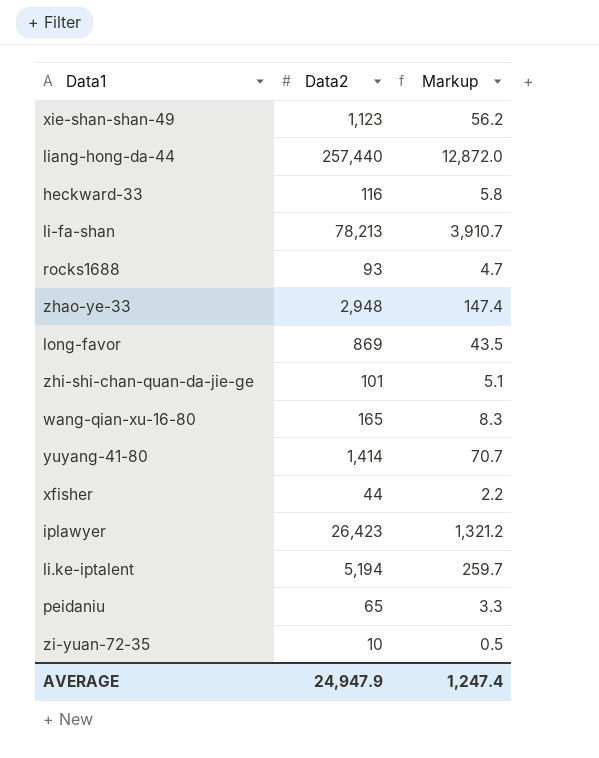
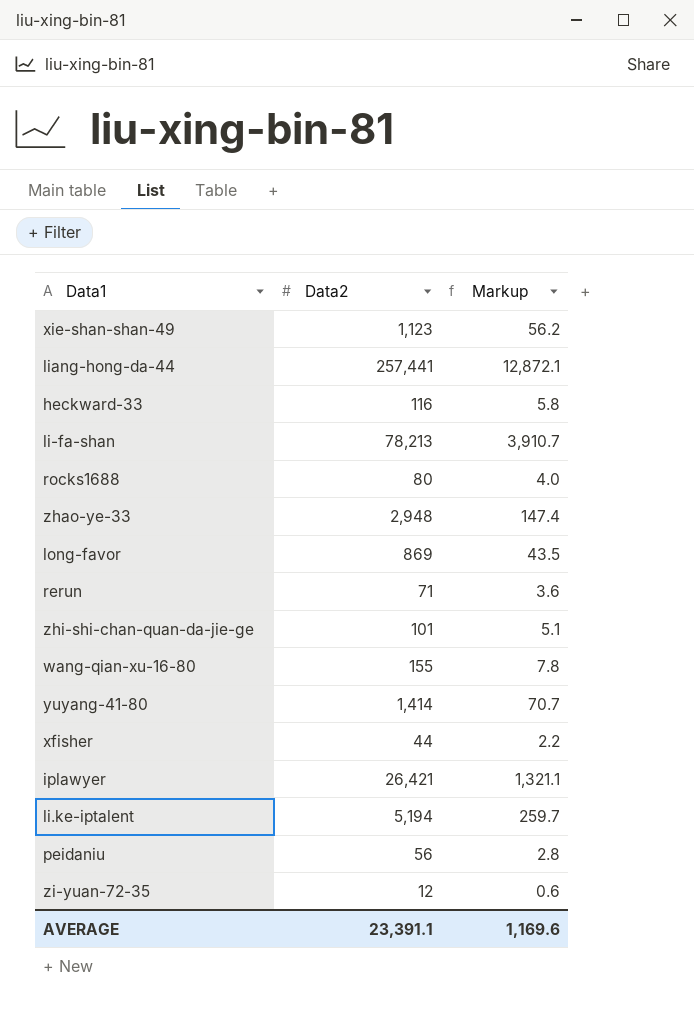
liang-hong-da-44 | Data2: 257,440 -> 257,441
liang-hong-da-44 | Markup: 12,872.0 -> 12,872.1
rocks1688 | Data2: 93 -> 80
rocks1688 | Markup: 4.7 -> 4.0
row rerun: none -> 71 | 3.6
wang-qian-xu-16-80 | Data2: 165 -> 155
wang-qian-xu-16-80 | Markup: 8.3 -> 7.8
iplawyer | Data2: 26,423 -> 26,421
iplawyer | Markup: 1,321.2 -> 1,321.1
peidaniu | Data2: 65 -> 56
peidaniu | Markup: 3.3 -> 2.8
zi-yuan-72-35 | Data2: 10 -> 12
zi-yuan-72-35 | Markup: 0.5 -> 0.6
AVERAGE | Data2: 24,947.9 -> 23,391.1
AVERAGE | Markup: 1,247.4 -> 1,169.6

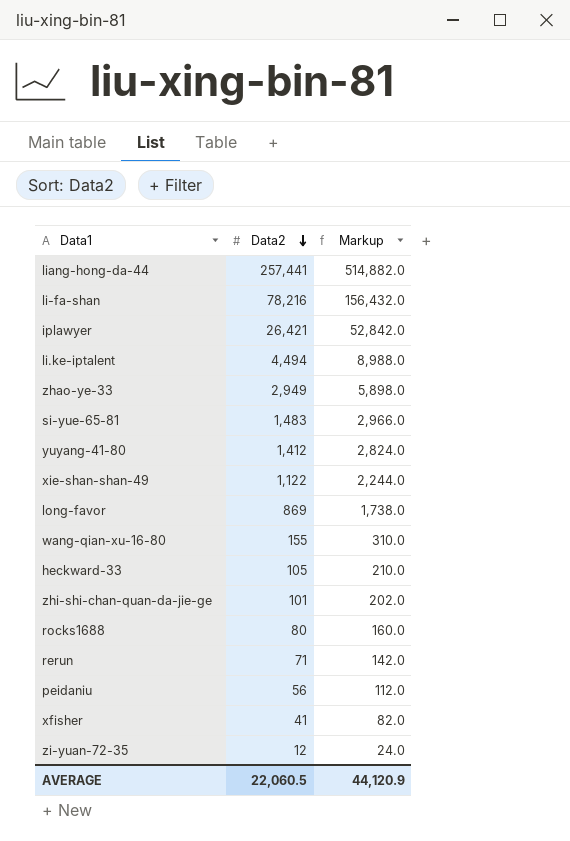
row order: none -> Data2 descending
column Markup | formula: [Data2] * 0.05 -> [Data2] * 2
li-fa-shan | Data2: 78,213 -> 78,216
li.ke-iptalent | Data2: 5,194 -> 4,494
zhao-ye-33 | Data2: 2,948 -> 2,949
row si-yue-65-81: none -> 1,483 | 2,966.0
yuyang-41-80 | Data2: 1,414 -> 1,412
xie-shan-shan-49 | Data2: 1,123 -> 1,122
heckward-33 | Data2: 116 -> 105
xfisher | Data2: 44 -> 41
AVERAGE | Data2: 23,391.1 -> 22,060.5
AVERAGE | Markup: 1,169.6 -> 44,120.9

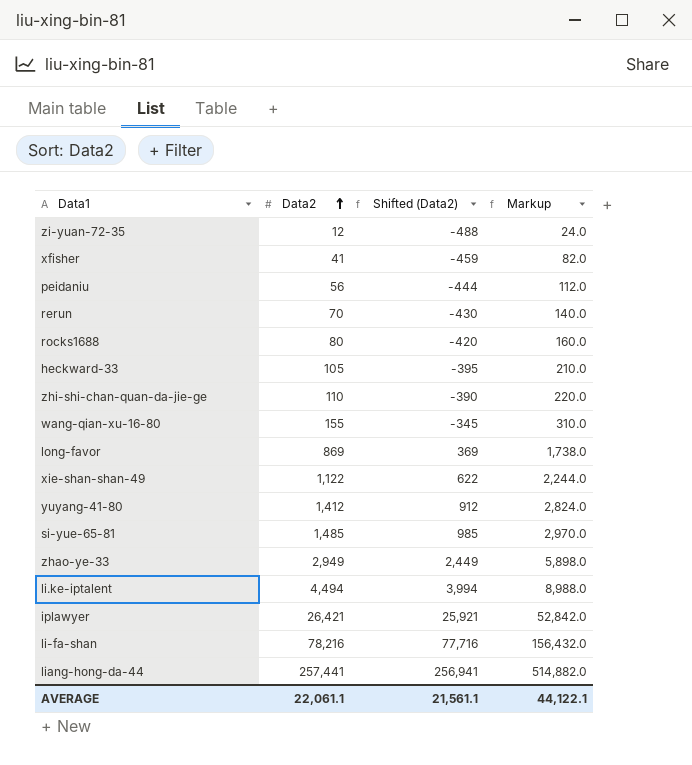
row order: Data2 descending -> Data2 ascending
column Shifted (Data2) | formula: none -> [Data2] - 500
rerun | Data2: 71 -> 70
rerun | Markup: 142.0 -> 140.0
zhi-shi-chan-quan-da-jie-ge | Data2: 101 -> 110
zhi-shi-chan-quan-da-jie-ge | Markup: 202.0 -> 220.0
si-yue-65-81 | Data2: 1,483 -> 1,485
si-yue-65-81 | Markup: 2,966.0 -> 2,970.0
AVERAGE | Data2: 22,060.5 -> 22,061.1
AVERAGE | Markup: 44,120.9 -> 44,122.1

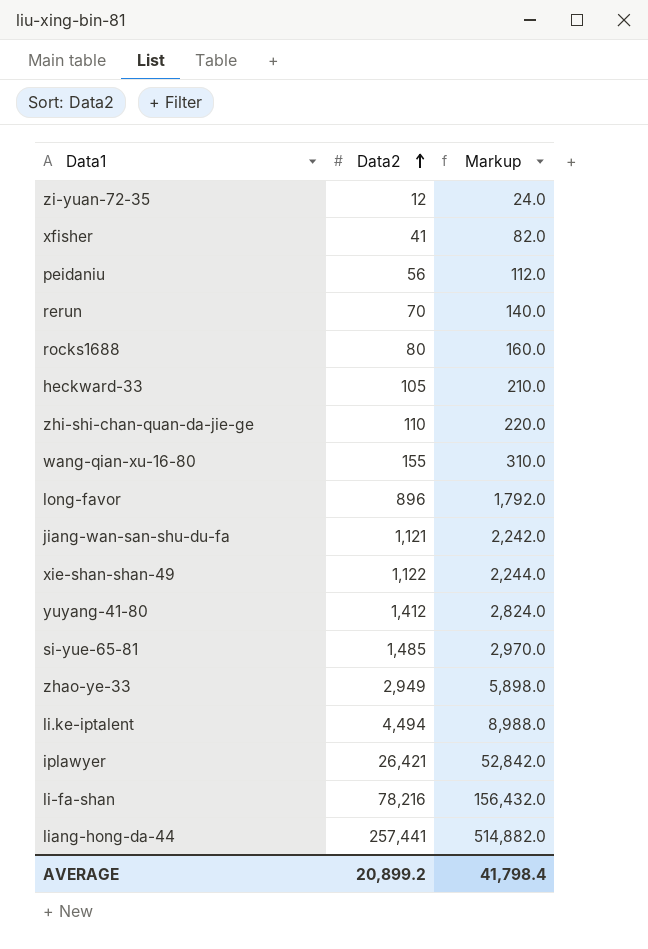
column Shifted (Data2) | formula: [Data2] - 500 -> none
long-favor | Data2: 869 -> 896
long-favor | Markup: 1,738.0 -> 1,792.0
row jiang-wan-san-shu-du-fa: none -> 1,121 | 2,242.0
AVERAGE | Data2: 22,061.1 -> 20,899.2
AVERAGE | Markup: 44,122.1 -> 41,798.4

